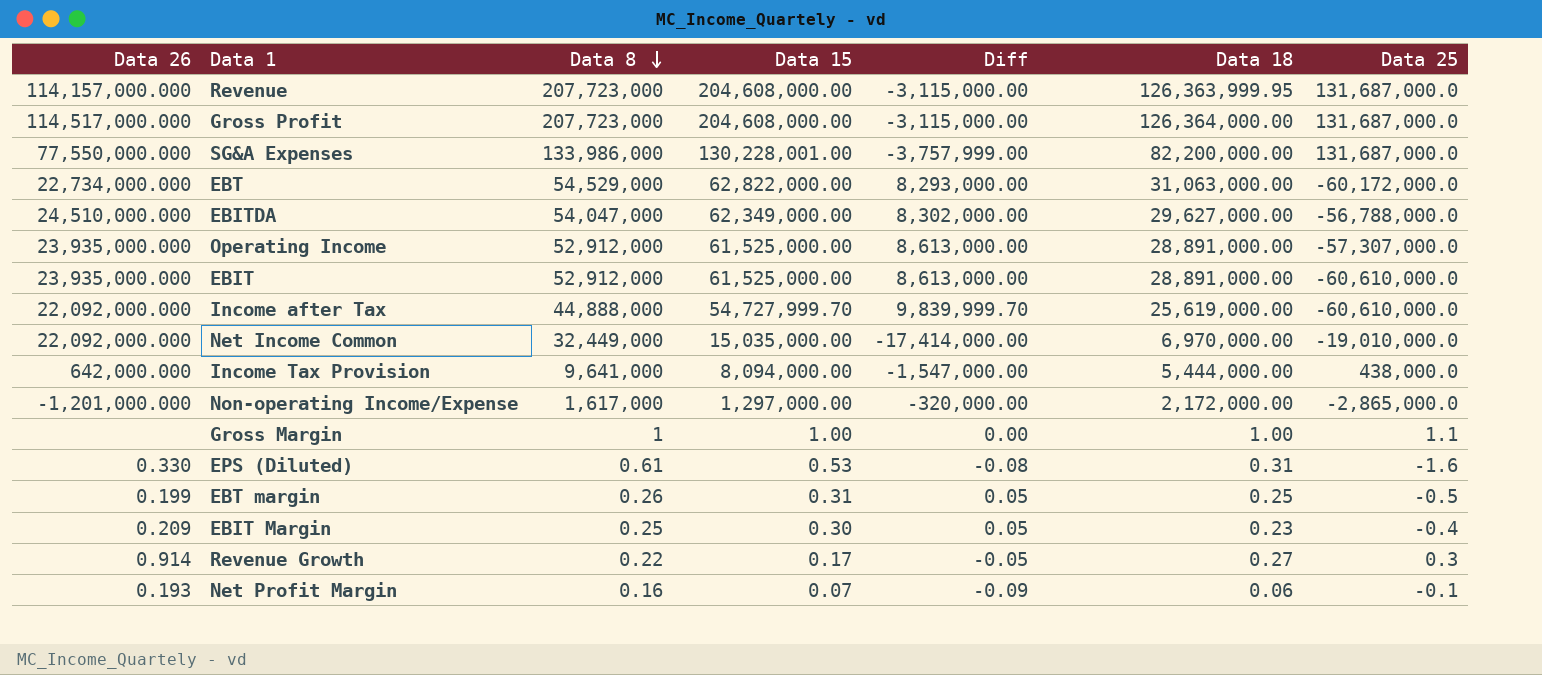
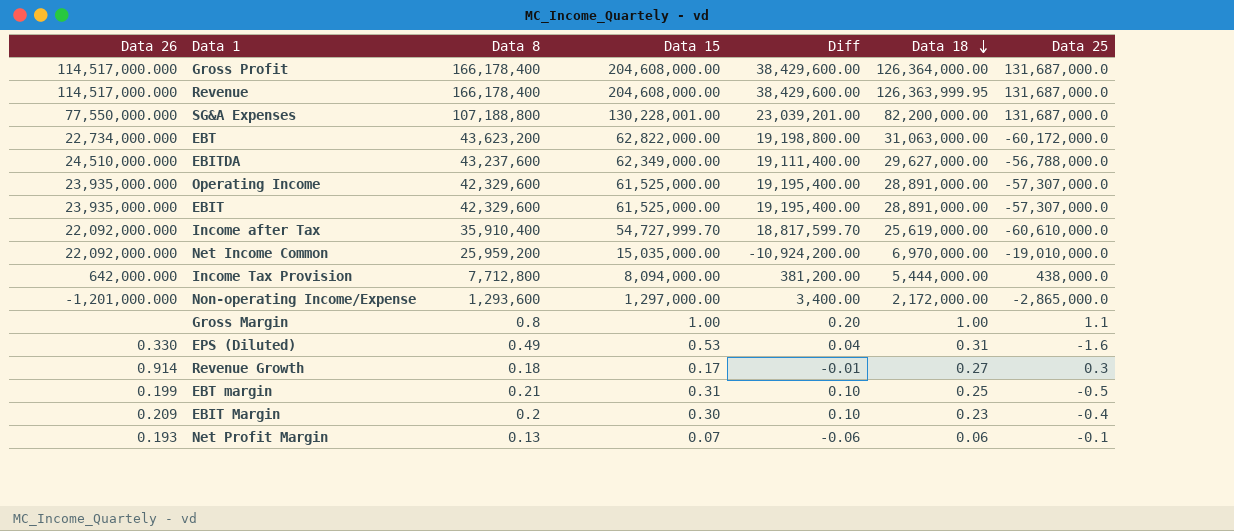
row order: Data 8 descending -> Data 18 descending
Gross Profit | Data 8: 207,723,000 -> 166,178,400
Gross Profit | Diff: -3,115,000.00 -> 38,429,600.00
Revenue | Data 26: 114,157,000.000 -> 114,517,000.000
Revenue | Data 8: 207,723,000 -> 166,178,400
Revenue | Diff: -3,115,000.00 -> 38,429,600.00
SG&A Expenses | Data 8: 133,986,000 -> 107,188,800
SG&A Expenses | Diff: -3,757,999.00 -> 23,039,201.00
EBT | Data 8: 54,529,000 -> 43,623,200
EBT | Diff: 8,293,000.00 -> 19,198,800.00
EBITDA | Data 8: 54,047,000 -> 43,237,600
EBITDA | Diff: 8,302,000.00 -> 19,111,400.00
Operating Income | Data 8: 52,912,000 -> 42,329,600
Operating Income | Diff: 8,613,000.00 -> 19,195,400.00
EBIT | Data 8: 52,912,000 -> 42,329,600
EBIT | Diff: 8,613,000.00 -> 19,195,400.00
EBIT | Data 25: -60,610,000.0 -> -57,307,000.0
Income after Tax | Data 8: 44,888,000 -> 35,910,400
Income after Tax | Diff: 9,839,999.70 -> 18,817,599.70
Net Income Common | Data 8: 32,449,000 -> 25,959,200
Net Income Common | Diff: -17,414,000.00 -> -10,924,200.00
Income Tax Provision | Data 8: 9,641,000 -> 7,712,800
Income Tax Provision | Diff: -1,547,000.00 -> 381,200.00
Non-operating Income/Expense | Data 8: 1,617,000 -> 1,293,600
Non-operating Income/Expense | Diff: -320,000.00 -> 3,400.00
Gross Margin | Data 8: 1 -> 0.8
Gross Margin | Diff: 0.00 -> 0.20
EPS (Diluted) | Data 8: 0.61 -> 0.49
EPS (Diluted) | Diff: -0.08 -> 0.04
Revenue Growth | Data 8: 0.22 -> 0.18
Revenue Growth | Diff: -0.05 -> -0.01
EBT margin | Data 8: 0.26 -> 0.21
EBT margin | Diff: 0.05 -> 0.10
EBIT Margin | Data 8: 0.25 -> 0.2
EBIT Margin | Diff: 0.05 -> 0.10
Net Profit Margin | Data 8: 0.16 -> 0.13
Net Profit Margin | Diff: -0.09 -> -0.06

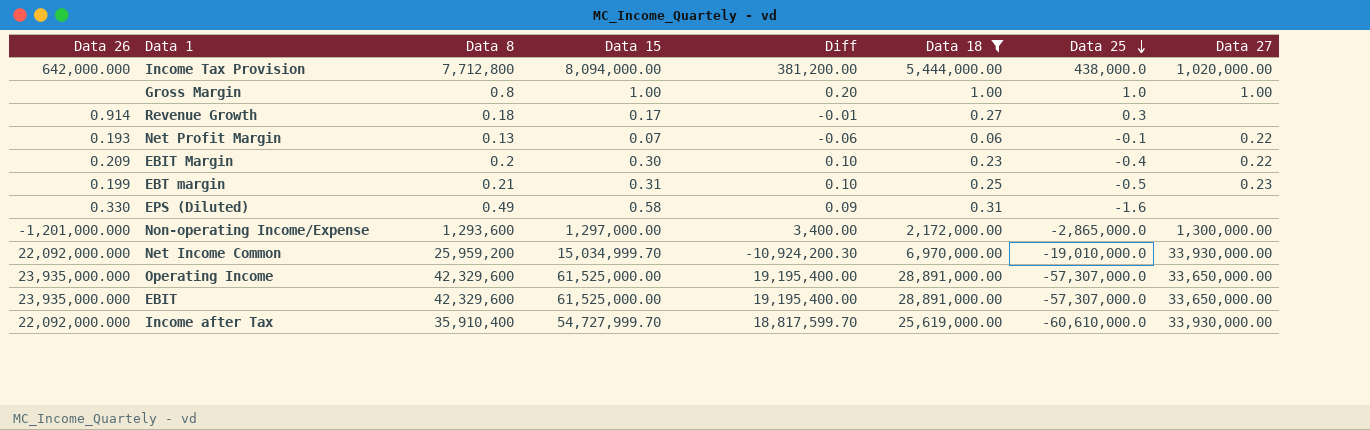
filter: none -> Data 18 <= 28,891,000.00
row order: Data 18 descending -> Data 25 descending
column Data 27 | position: none -> 8
Gross Margin | Data 25: 1.1 -> 1.0
EPS (Diluted) | Data 15: 0.53 -> 0.58
EPS (Diluted) | Diff: 0.04 -> 0.09
Net Income Common | Data 15: 15,035,000.00 -> 15,034,999.70
Net Income Common | Diff: -10,924,200.00 -> -10,924,200.30

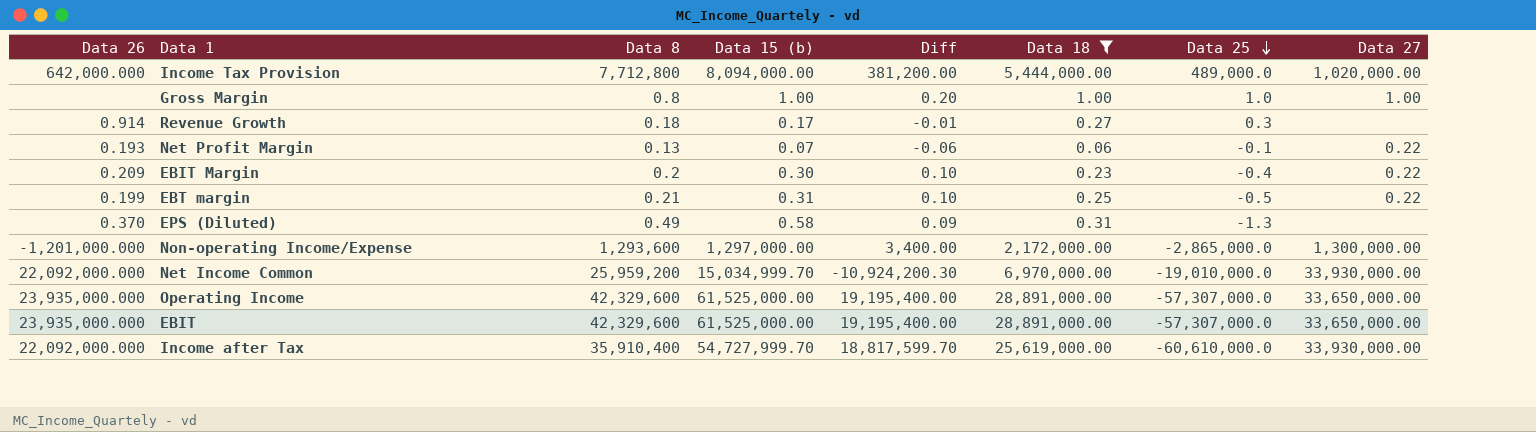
column name: Data 15 -> Data 15 (b)
Income Tax Provision | Data 25: 438,000.0 -> 489,000.0
EBT margin | Data 27: 0.23 -> 0.22
EPS (Diluted) | Data 26: 0.330 -> 0.370
EPS (Diluted) | Data 25: -1.6 -> -1.3

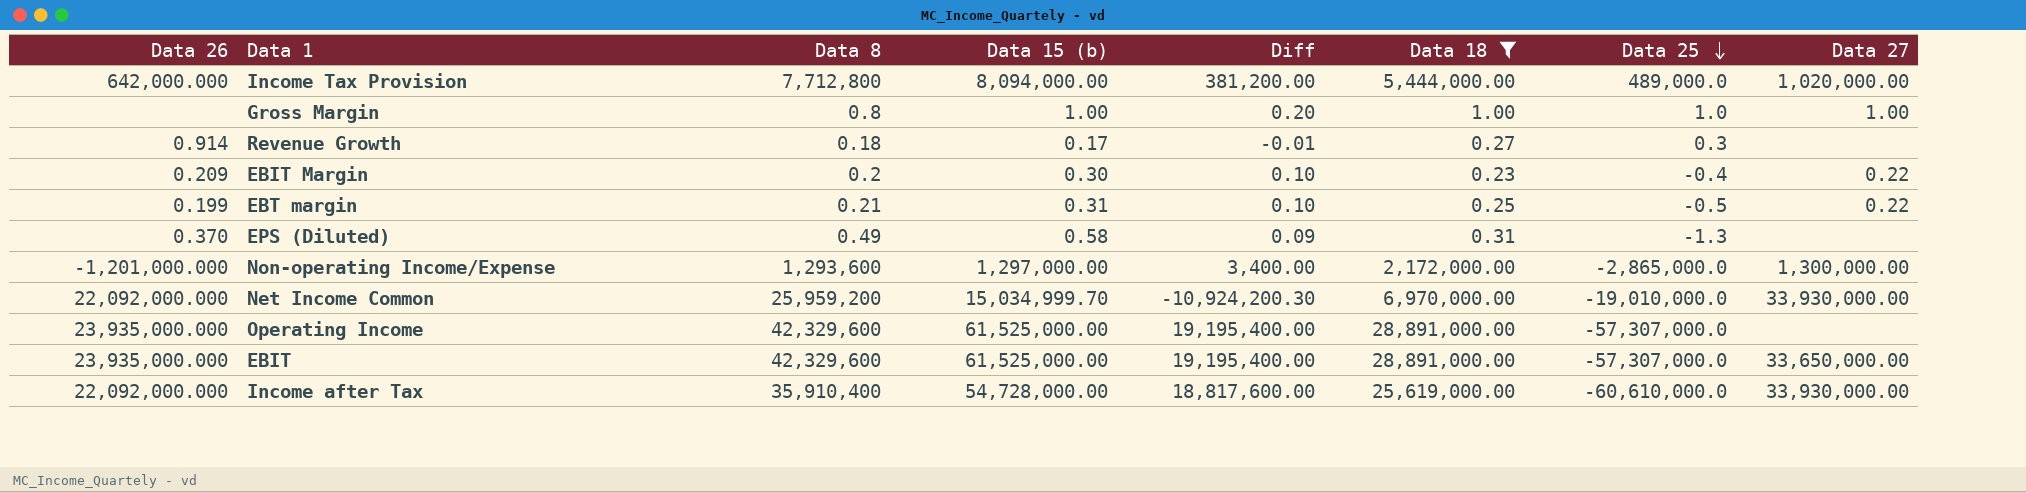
row Net Profit Margin: 0.193 | 0.13 | 0.07 | -0.06 | 0.06 | -0.1 | 0.22 -> none
Operating Income | Data 27: 33,650,000.00 -> none
Income after Tax | Data 15 (b): 54,727,999.70 -> 54,728,000.00
Income after Tax | Diff: 18,817,599.70 -> 18,817,600.00

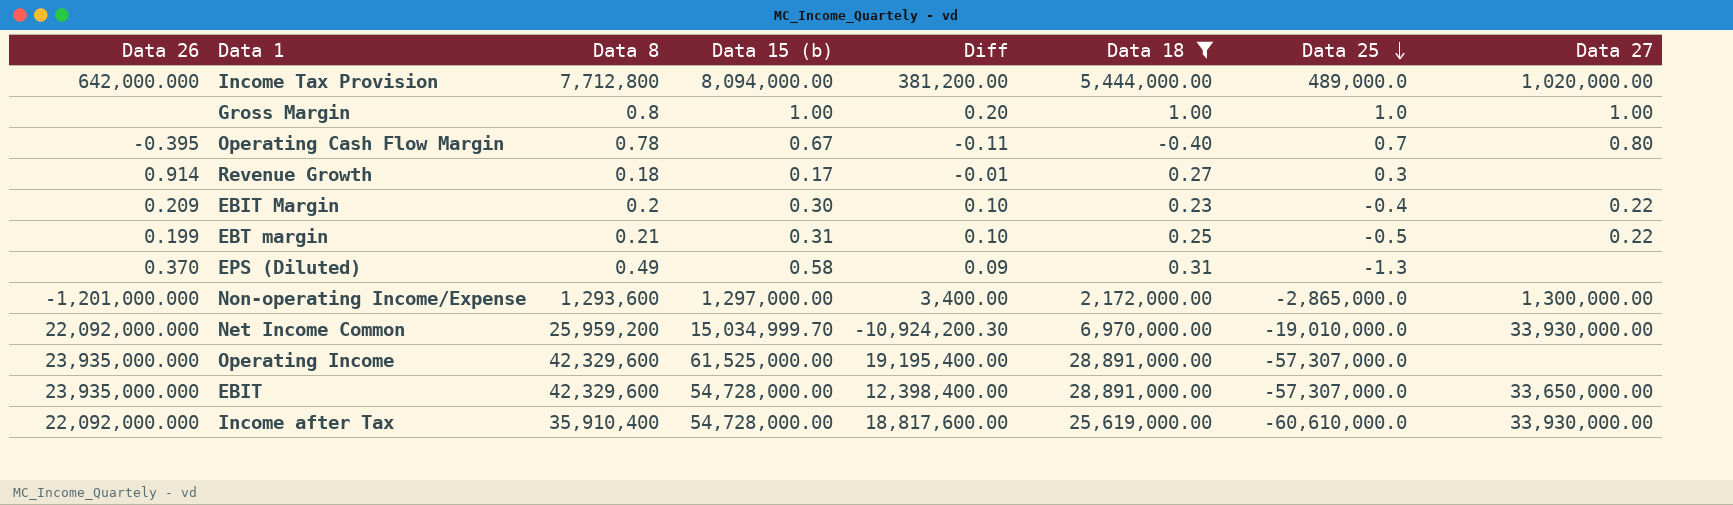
row Operating Cash Flow Margin: none -> -0.395 | 0.78 | 0.67 | -0.11 | -0.40 | 0.7 | 0.80
EBIT | Data 15 (b): 61,525,000.00 -> 54,728,000.00
EBIT | Diff: 19,195,400.00 -> 12,398,400.00

